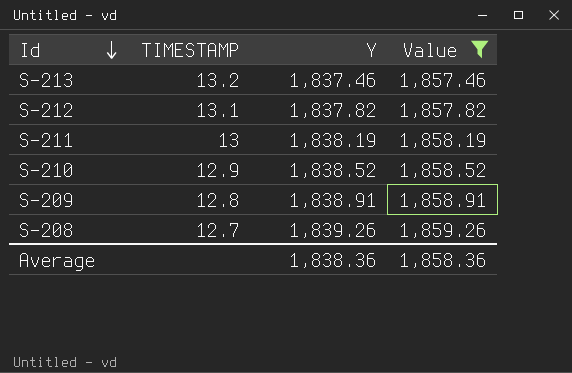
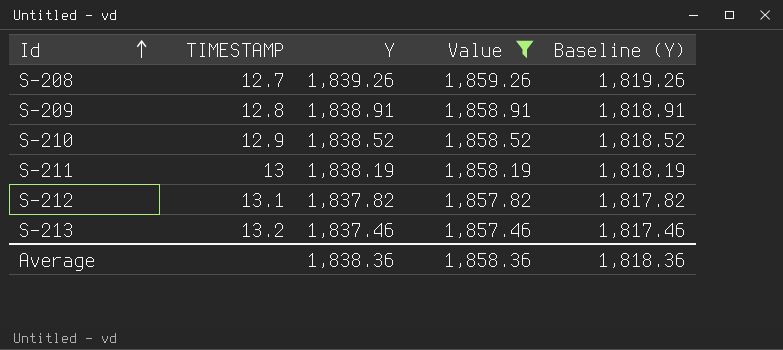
row order: Id descending -> Id ascending
column Baseline (Y) | formula: none -> [Y] - 20

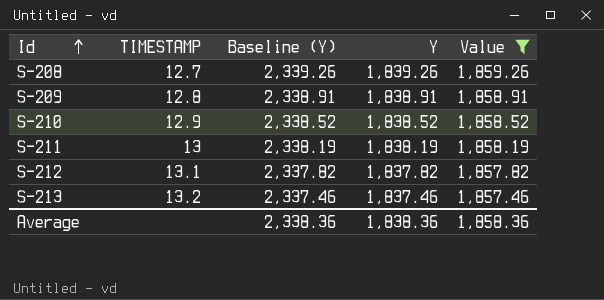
column Baseline (Y) | formula: [Y] - 20 -> [Y] + 500
column Baseline (Y) | position: 5 -> 3
Average | Baseline (Y): 1,818.36 -> 2,338.36

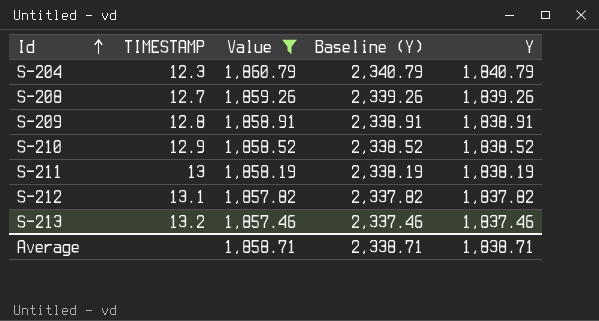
column Value | position: 5 -> 3
row S-204: none -> 12.3 | 1,860.79 | 2,340.79 | 1,840.79
Average | Value: 1,858.36 -> 1,858.71
Average | Baseline (Y): 2,338.36 -> 2,338.71
Average | Y: 1,838.36 -> 1,838.71

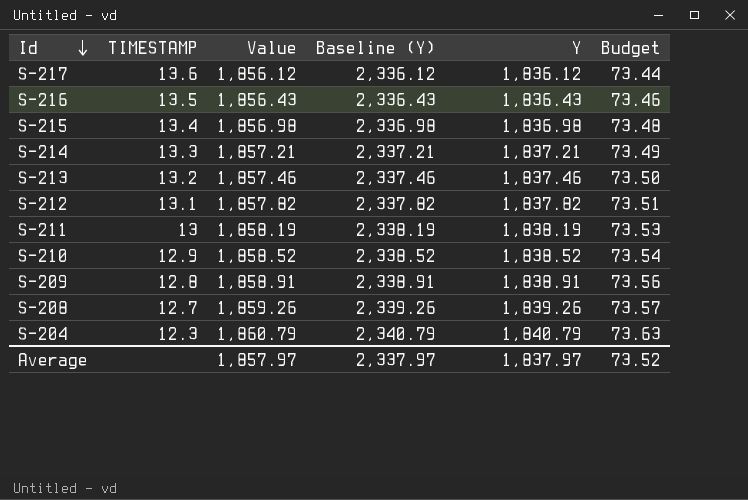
filter: Value >= 1,857.46 -> none
row order: Id ascending -> Id descending
column Budget | formula: none -> [Y] * 0.04
Average | Value: 1,858.71 -> 1,857.97
Average | Baseline (Y): 2,338.71 -> 2,337.97
Average | Y: 1,838.71 -> 1,837.97

